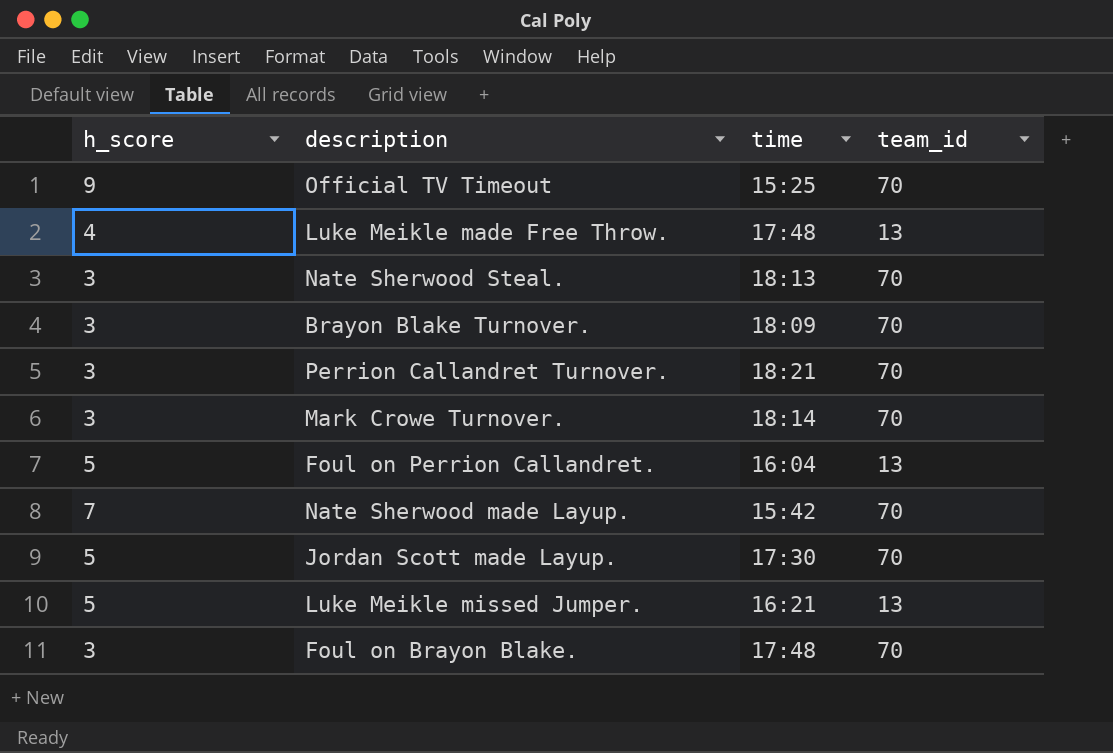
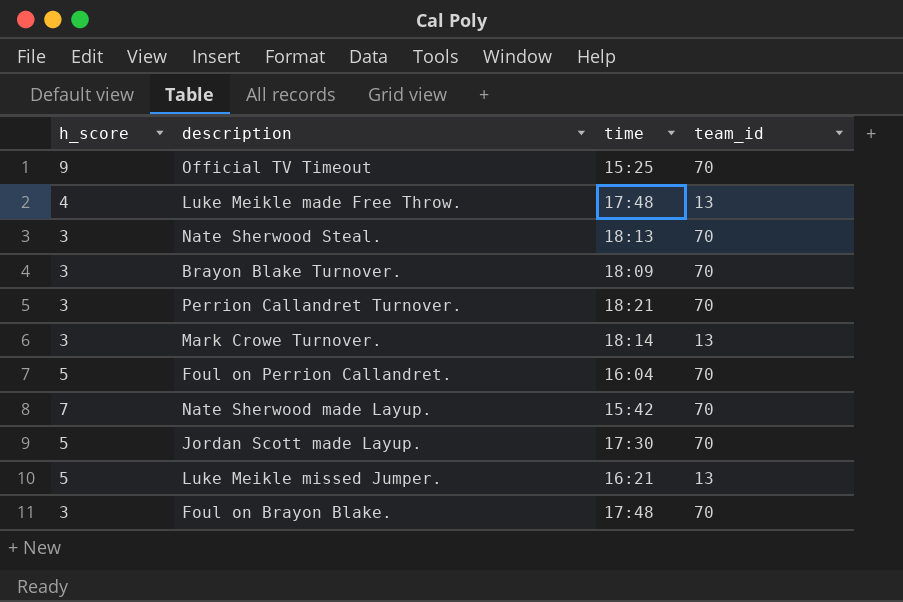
Mark Crowe Turnover. | team_id: 70 -> 13
Foul on Perrion Callandret. | team_id: 13 -> 70

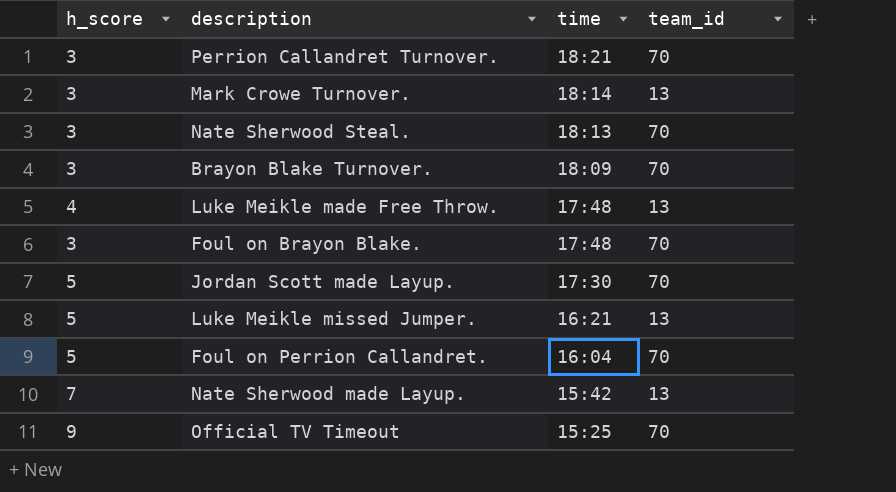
row order: none -> time descending
Nate Sherwood made Layup. | team_id: 70 -> 13

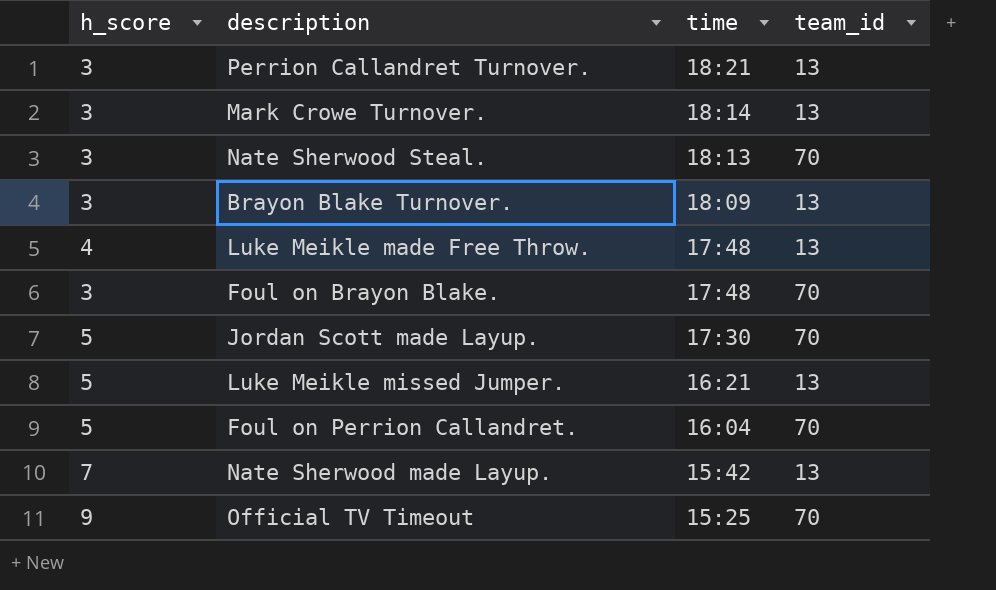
Perrion Callandret Turnover. | team_id: 70 -> 13
Brayon Blake Turnover. | team_id: 70 -> 13

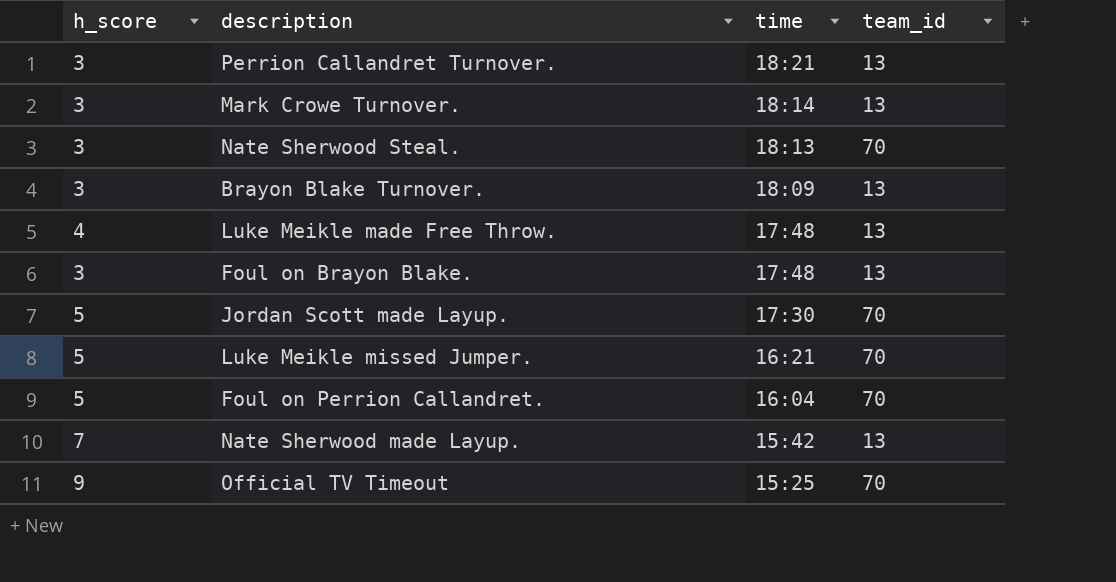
Foul on Brayon Blake. | team_id: 70 -> 13
Luke Meikle missed Jumper. | team_id: 13 -> 70

